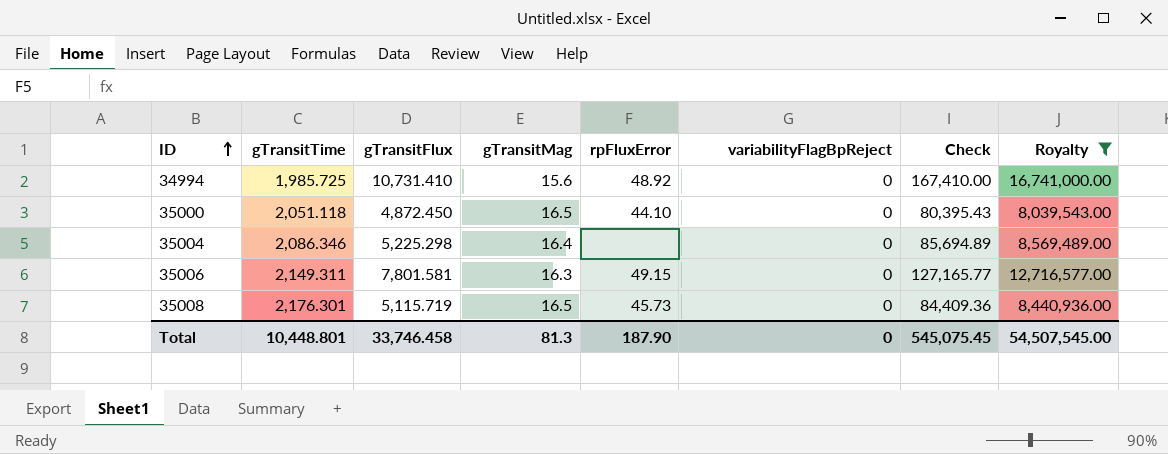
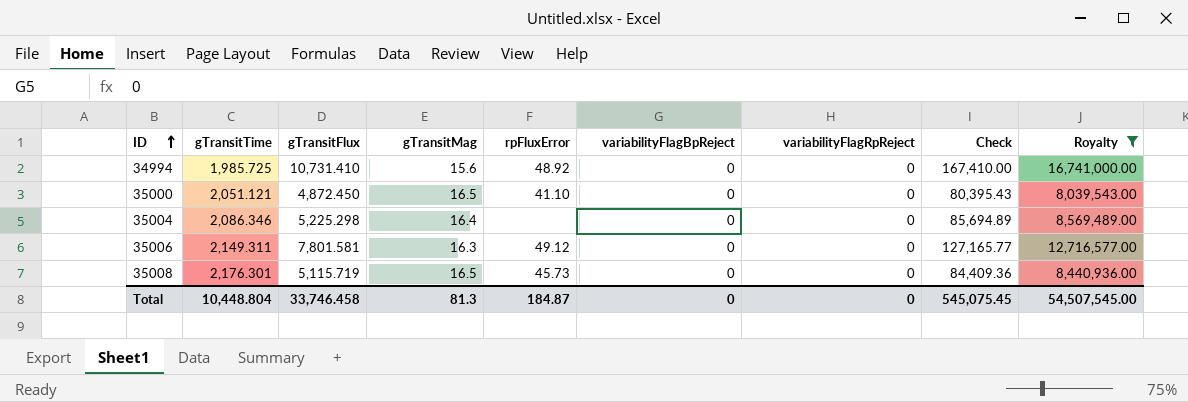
column variabilityFlagRpReject | position: none -> 7
35000 | gTransitTime: 2,051.118 -> 2,051.121
35000 | rpFluxError: 44.10 -> 41.10
35006 | rpFluxError: 49.15 -> 49.12
Total | gTransitTime: 10,448.801 -> 10,448.804
Total | rpFluxError: 187.90 -> 184.87

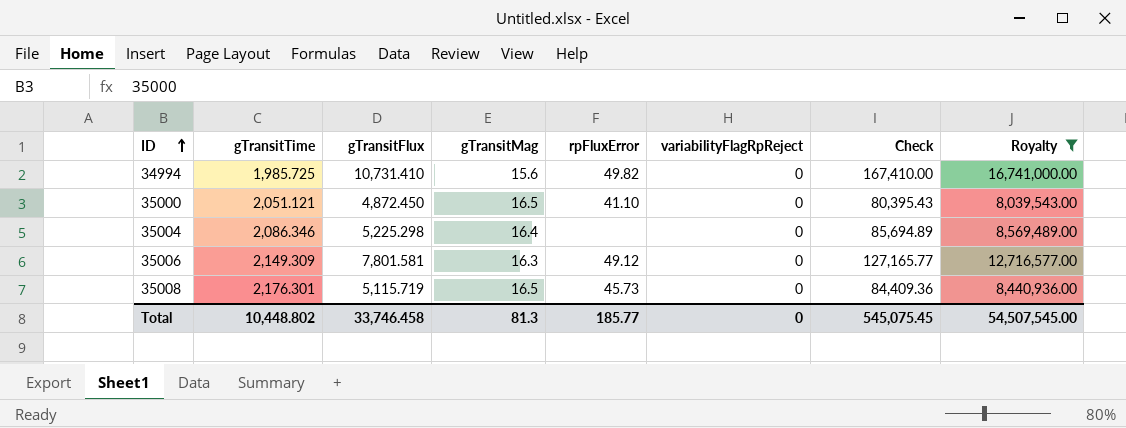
column variabilityFlagBpReject | position: 6 -> none
34994 | rpFluxError: 48.92 -> 49.82
35006 | gTransitTime: 2,149.311 -> 2,149.309
Total | gTransitTime: 10,448.804 -> 10,448.802
Total | rpFluxError: 184.87 -> 185.77

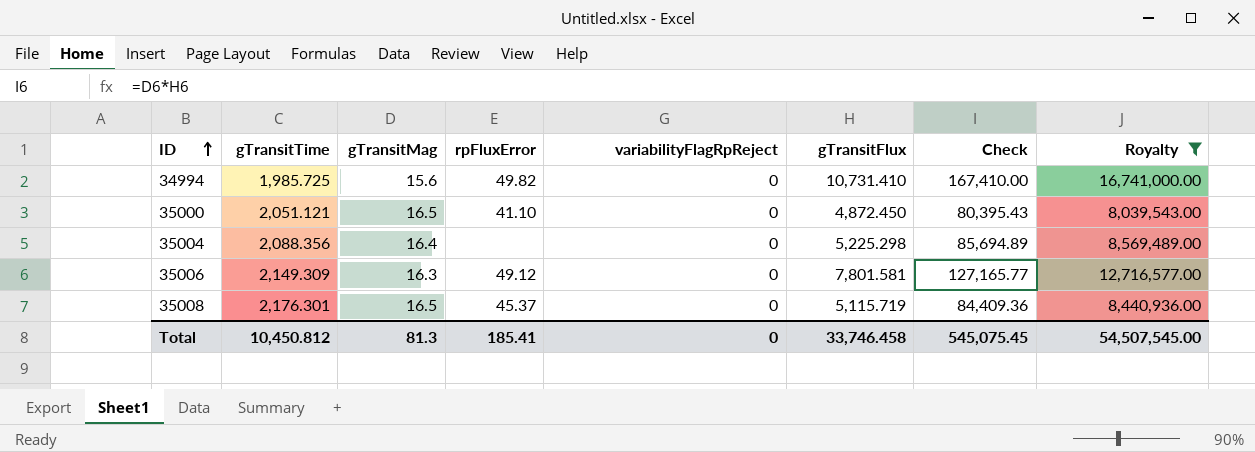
column gTransitFlux | position: 3 -> 6
35004 | gTransitTime: 2,086.346 -> 2,088.356
35008 | rpFluxError: 45.73 -> 45.37
Total | gTransitTime: 10,448.802 -> 10,450.812
Total | rpFluxError: 185.77 -> 185.41

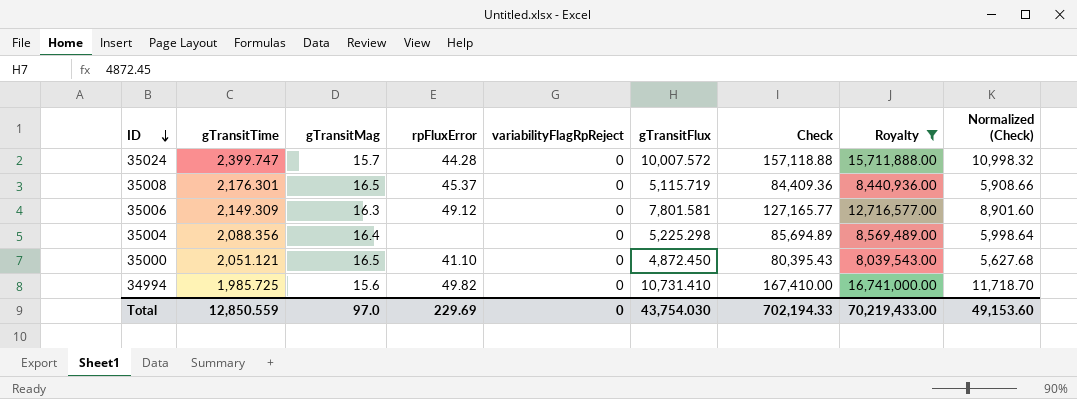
row order: ID ascending -> ID descending
column Normalized (Check) | formula: none -> [Check] * 0.07
row 35024: none -> 2,399.747 | 15.7 | 44.28 | 0 | 10,007.572 | 157,118.88 | 15,711,888.00 | 10,998.32
Total | gTransitTime: 10,450.812 -> 12,850.559
Total | gTransitMag: 81.3 -> 97.0
Total | rpFluxError: 185.41 -> 229.69
Total | gTransitFlux: 33,746.458 -> 43,754.030
Total | Check: 545,075.45 -> 702,194.33
Total | Royalty: 54,507,545.00 -> 70,219,433.00

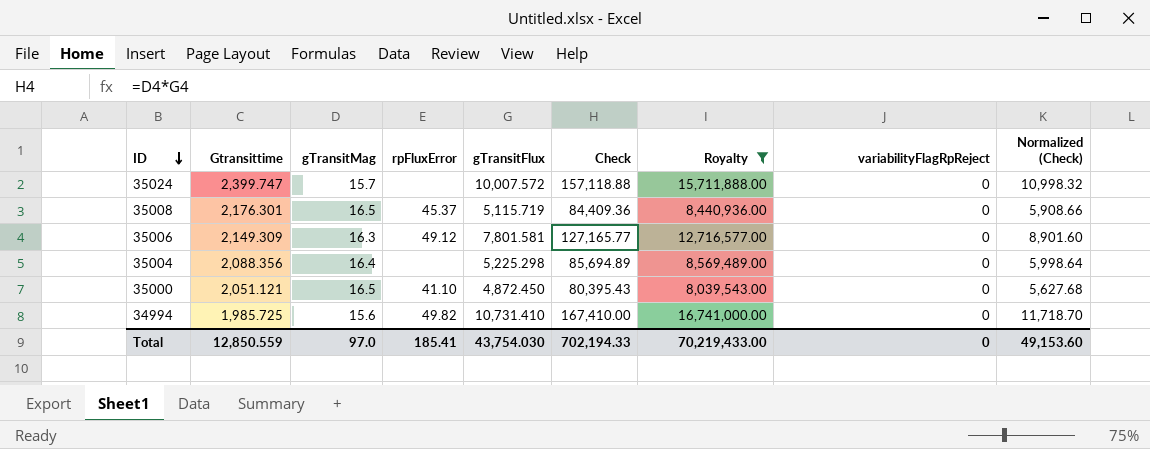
column name: gTransitTime -> Gtransittime
column variabilityFlagRpReject | position: 5 -> 8
35024 | rpFluxError: 44.28 -> none
Total | rpFluxError: 229.69 -> 185.41

